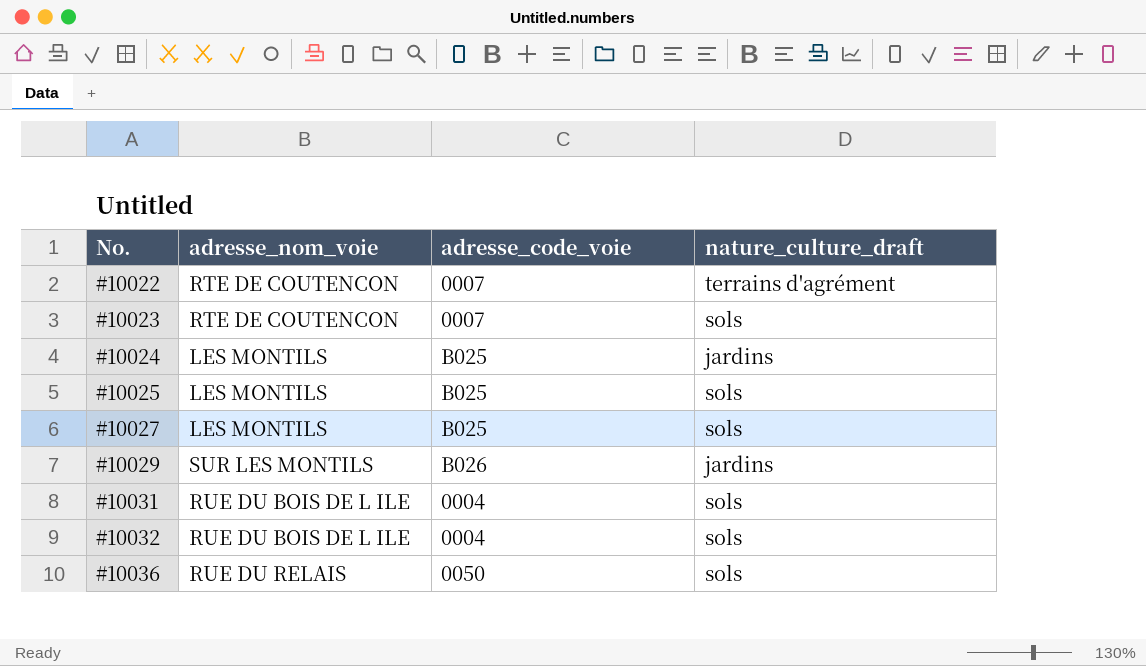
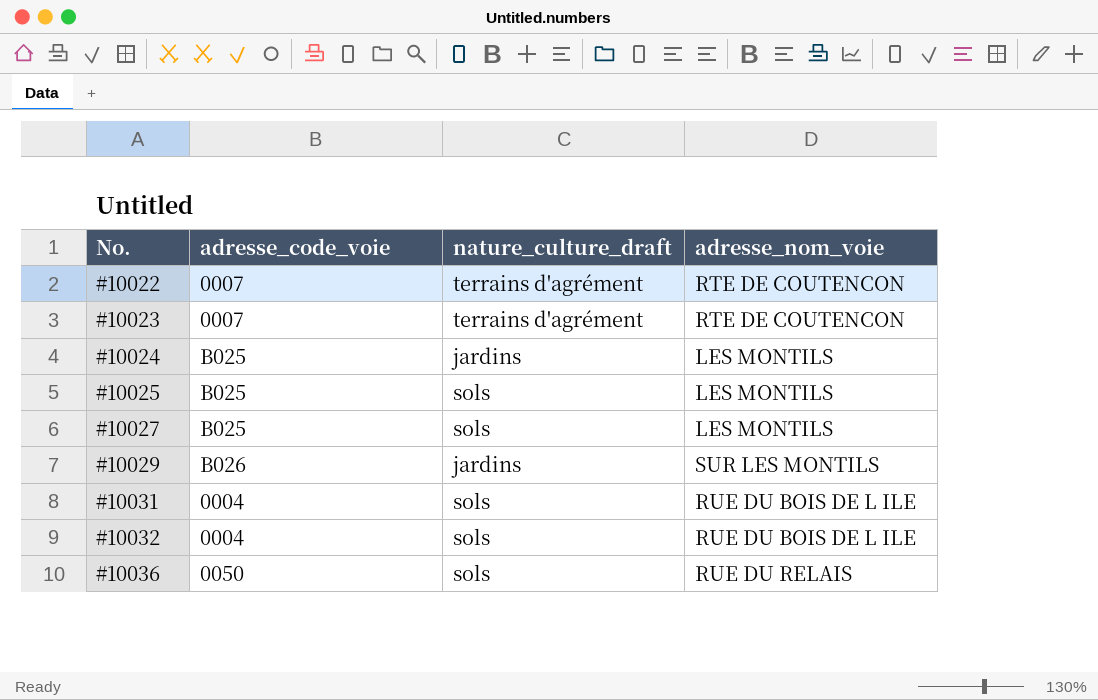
column adresse_nom_voie | position: 2 -> 4
#10023 | nature_culture_draft: sols -> terrains d'agrément

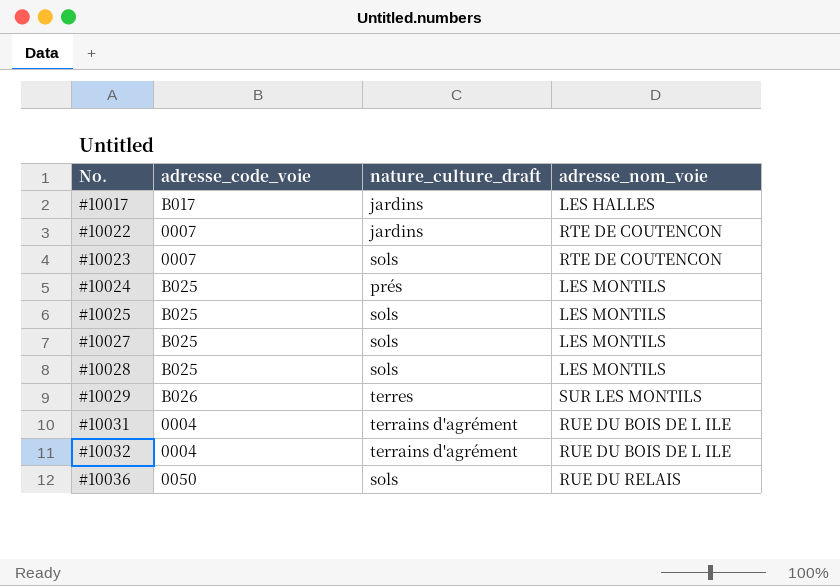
row #10017: none -> B017 | jardins | LES HALLES
#10022 | nature_culture_draft: terrains d'agrément -> jardins
#10023 | nature_culture_draft: terrains d'agrément -> sols
#10024 | nature_culture_draft: jardins -> prés
row #10028: none -> B025 | sols | LES MONTILS
#10029 | nature_culture_draft: jardins -> terres
#10031 | nature_culture_draft: sols -> terrains d'agrément
#10032 | nature_culture_draft: sols -> terrains d'agrément

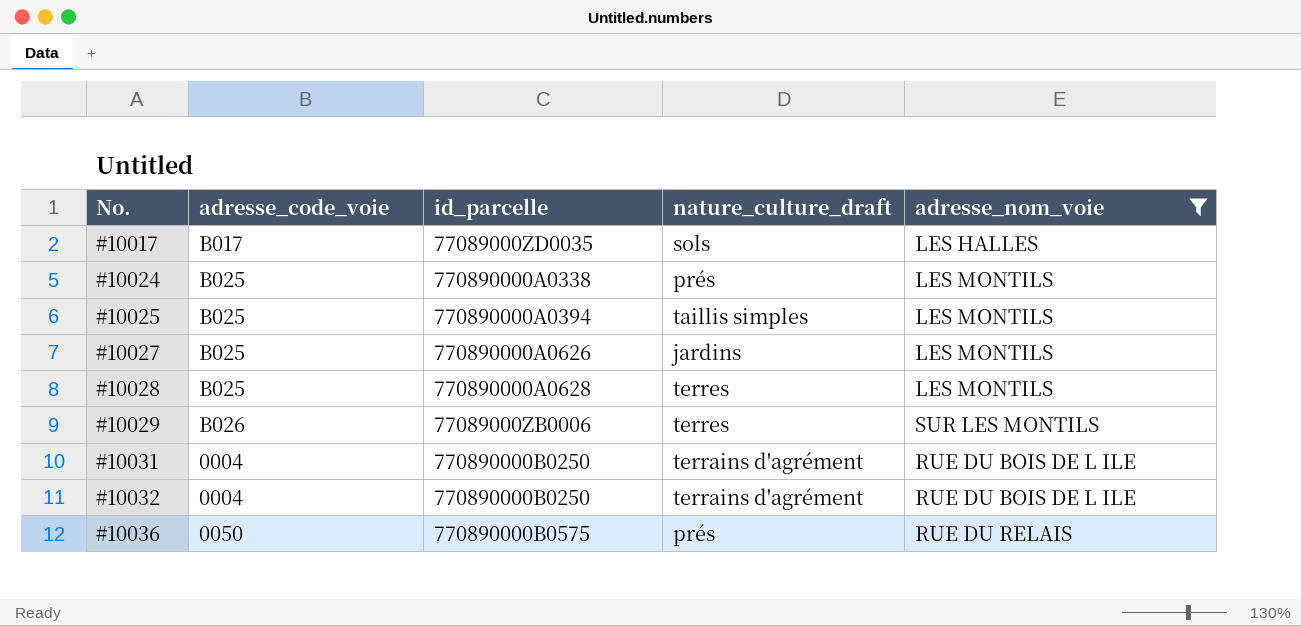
filter: none -> adresse_nom_voie != RTE DE COUTENCON
column id_parcelle | position: none -> 3
#10017 | nature_culture_draft: jardins -> sols
#10025 | nature_culture_draft: sols -> taillis simples
#10027 | nature_culture_draft: sols -> jardins
#10028 | nature_culture_draft: sols -> terres
#10036 | nature_culture_draft: sols -> prés

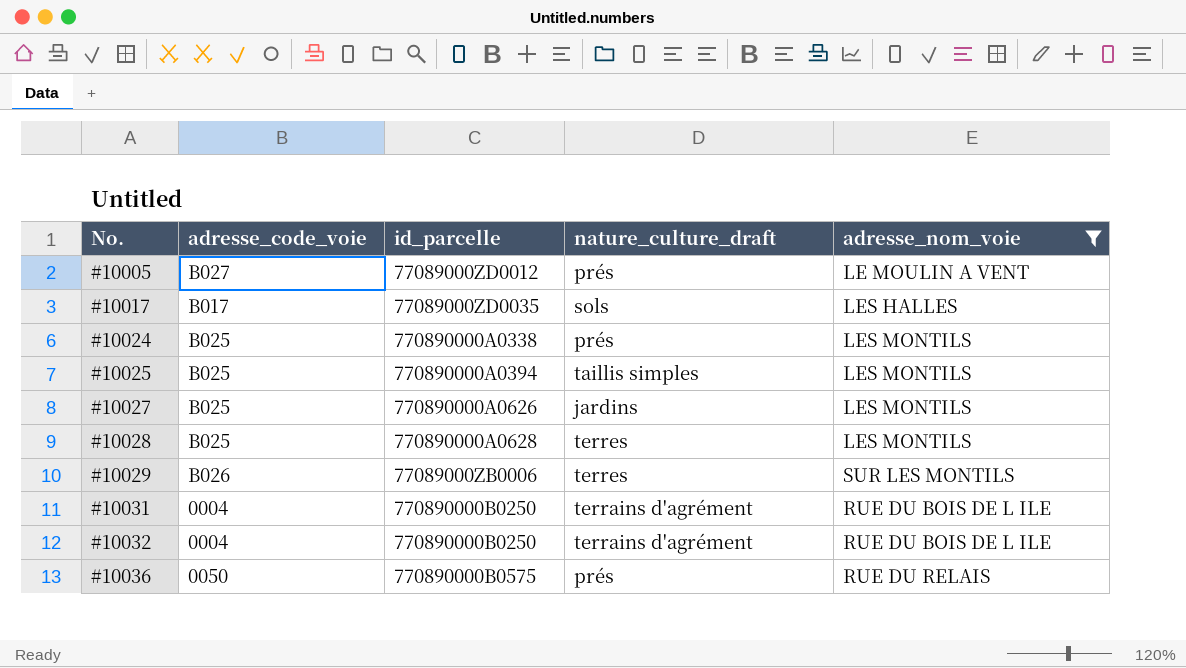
row #10005: none -> B027 | 77089000ZD0012 | prés | LE MOULIN A VENT

